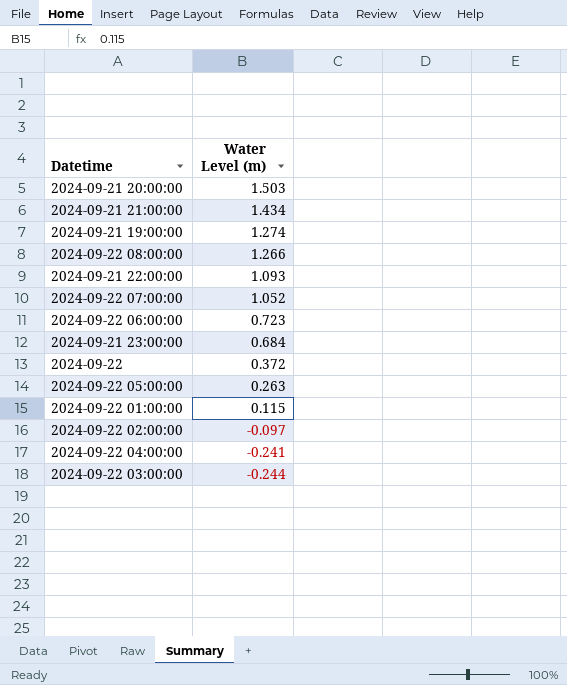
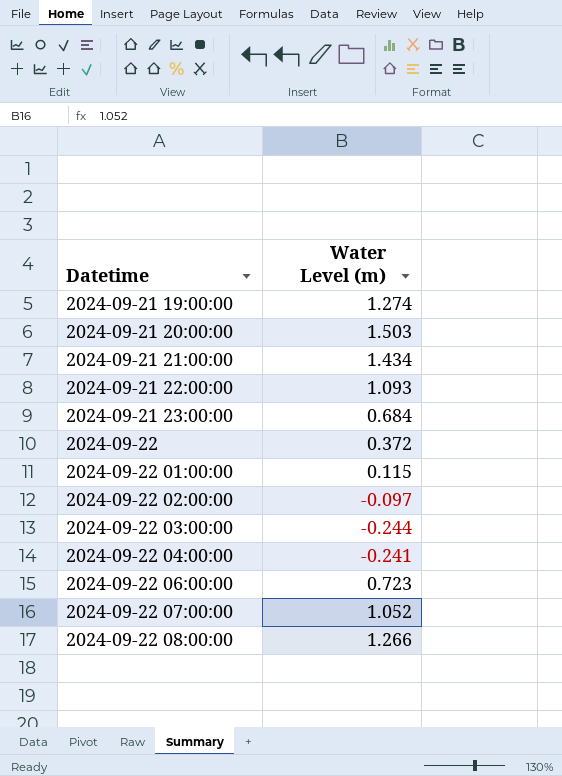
row order: Water Level (m) descending -> Datetime ascending
row 2024-09-22 05:00:00: 0.263 -> none

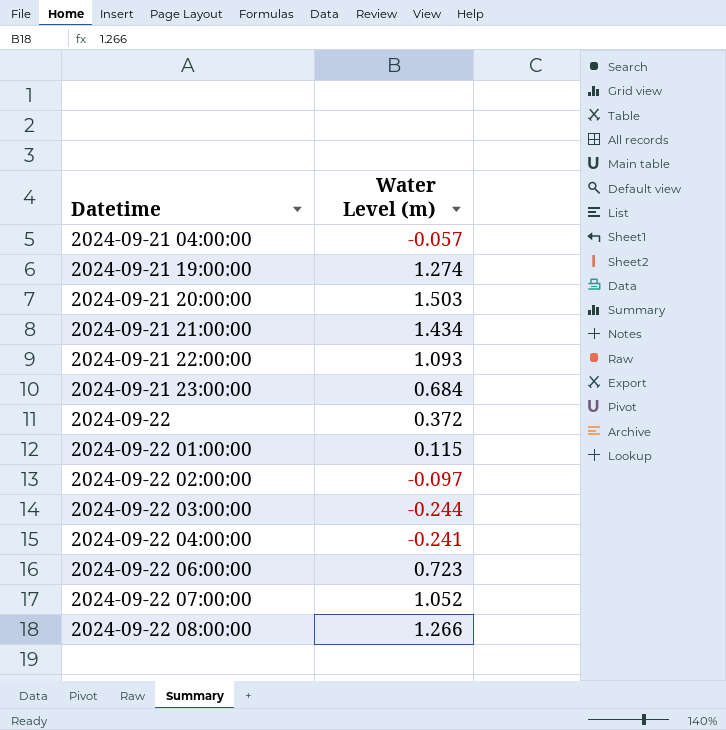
row 2024-09-21 04:00:00: none -> -0.057

